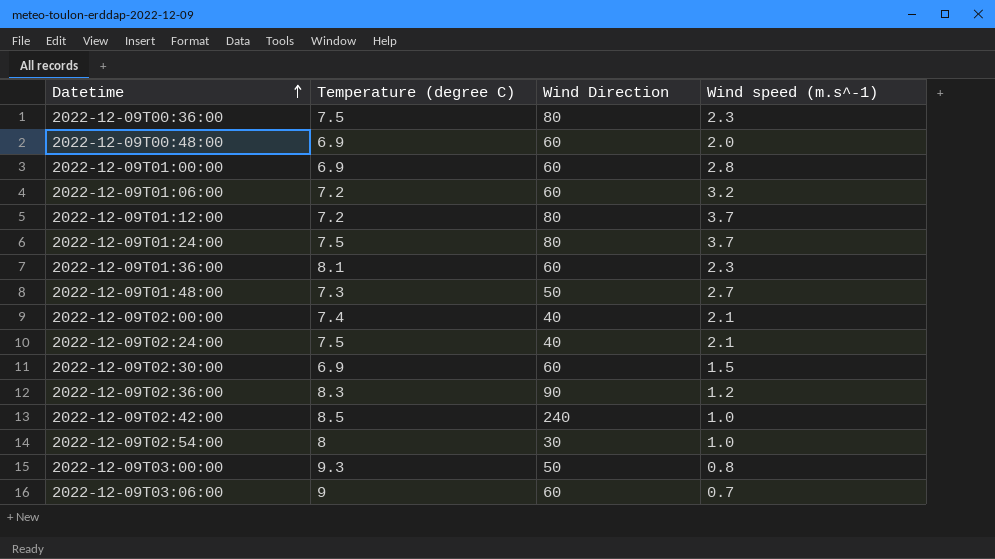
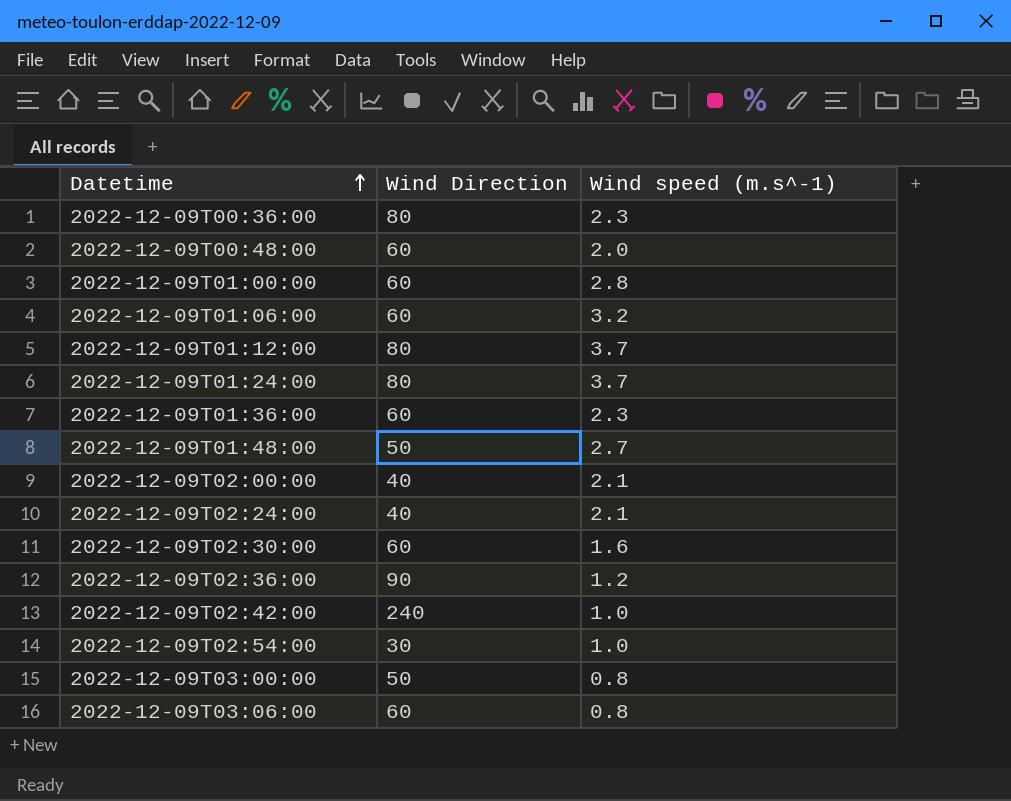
column Temperature (degree C) | position: 2 -> none
2022-12-09T02:30:00 | Wind speed (m.s^-1): 1.5 -> 1.6
2022-12-09T03:06:00 | Wind speed (m.s^-1): 0.7 -> 0.8

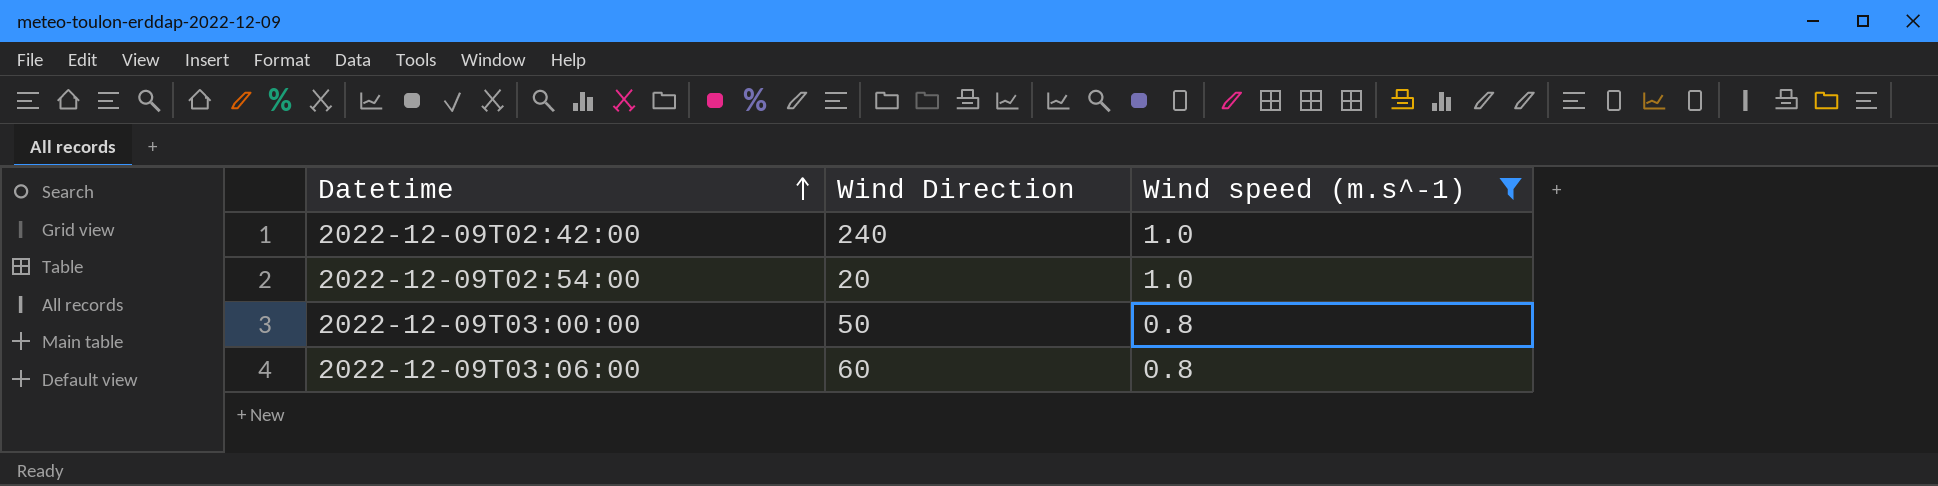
filter: none -> Wind speed (m.s^-1) <= 1.0
2022-12-09T02:54:00 | Wind Direction: 30 -> 20

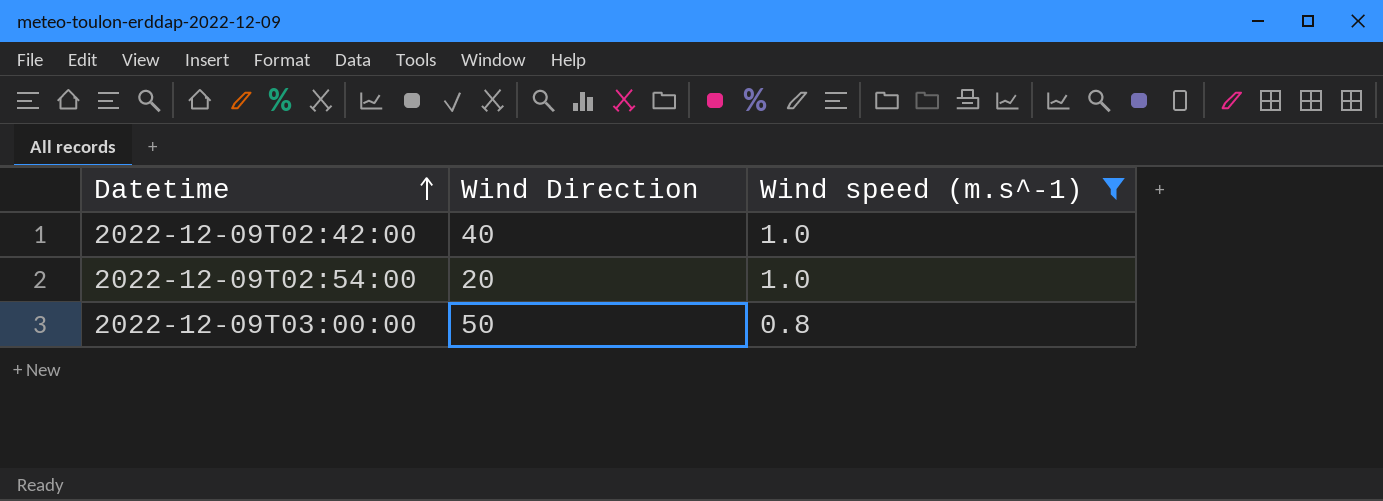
row 2022-12-09T03:06:00: 60 | 0.8 -> none
2022-12-09T02:42:00 | Wind Direction: 240 -> 40

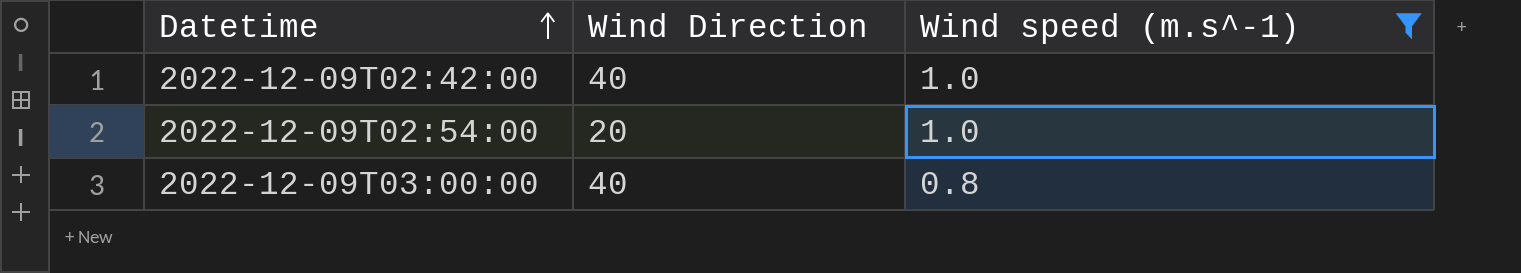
2022-12-09T03:00:00 | Wind Direction: 50 -> 40

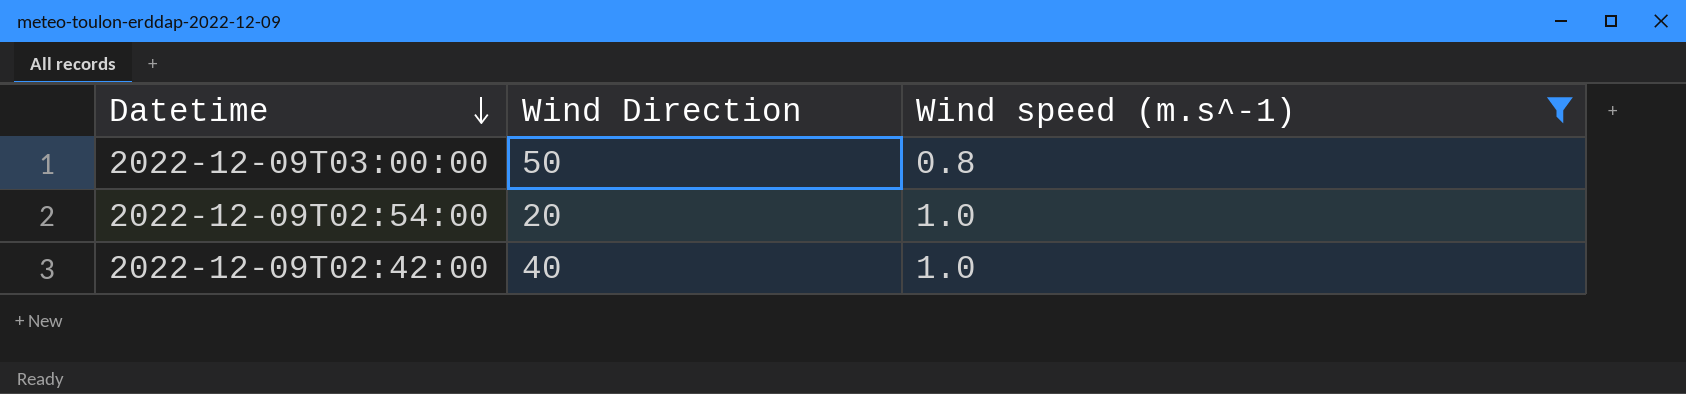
row order: Datetime ascending -> Datetime descending
2022-12-09T03:00:00 | Wind Direction: 40 -> 50

